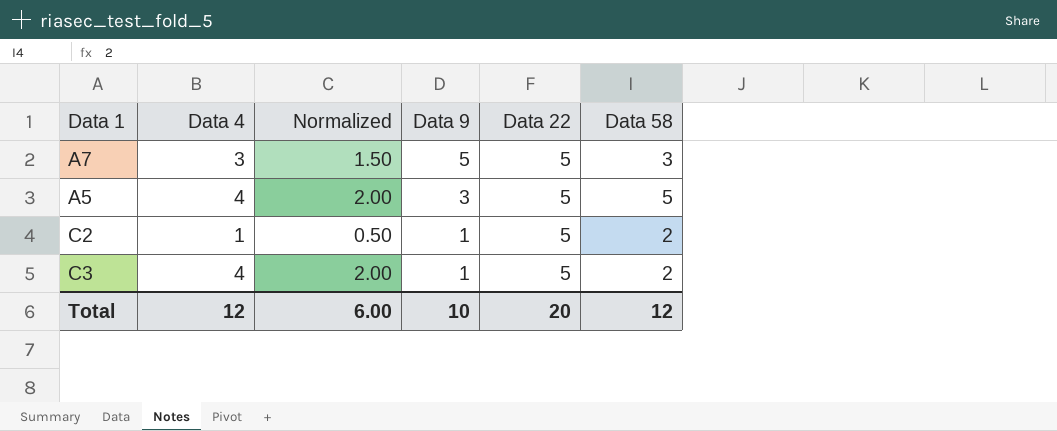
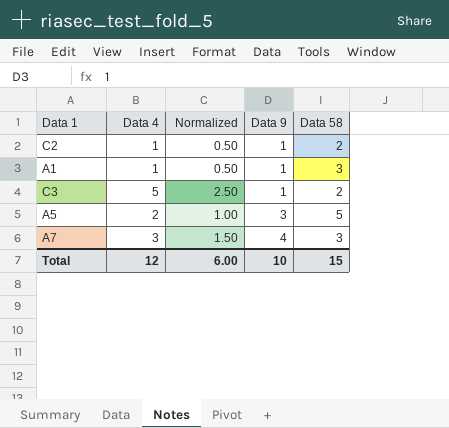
row order: Data 9 descending -> Data 9 ascending
column Data 22 | position: 5 -> none
row A1: none -> 1 | 0.50 | 1 | 3
C3 | Data 4: 4 -> 5
C3 | Normalized: 2.00 -> 2.50
A5 | Data 4: 4 -> 2
A5 | Normalized: 2.00 -> 1.00
A7 | Data 9: 5 -> 4
Total | Data 58: 12 -> 15

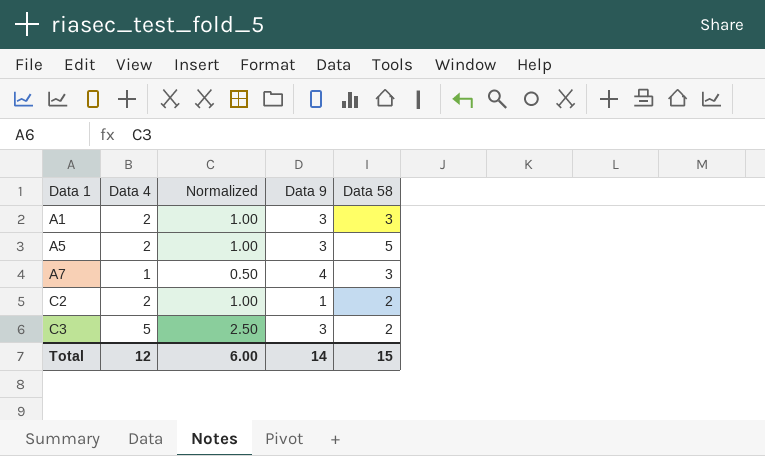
row order: Data 9 ascending -> Data 1 ascending
A1 | Data 4: 1 -> 2
A1 | Normalized: 0.50 -> 1.00
A1 | Data 9: 1 -> 3
A7 | Data 4: 3 -> 1
A7 | Normalized: 1.50 -> 0.50
C2 | Data 4: 1 -> 2
C2 | Normalized: 0.50 -> 1.00
C3 | Data 9: 1 -> 3
Total | Data 9: 10 -> 14

